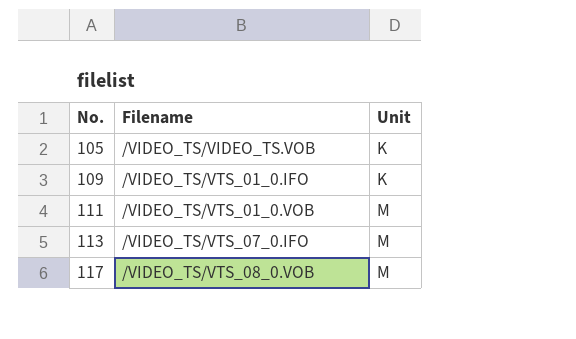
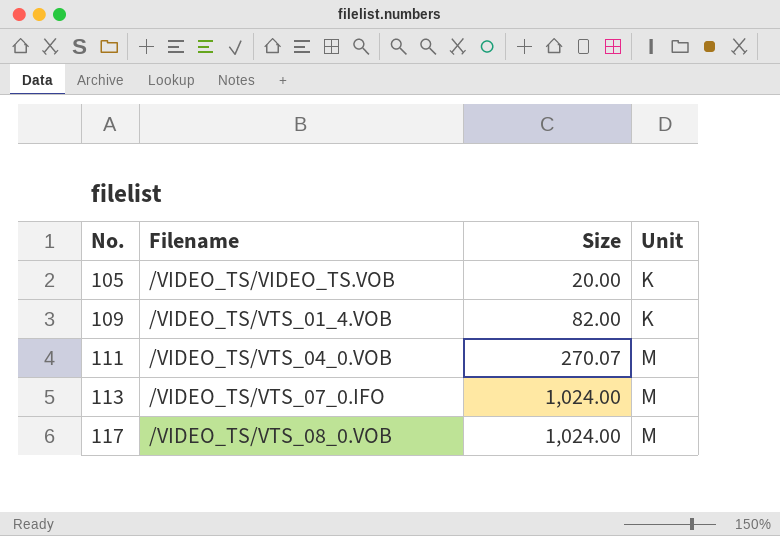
column Size | position: none -> 3
109 | Filename: /VIDEO_TS/VTS_01_0.IFO -> /VIDEO_TS/VTS_01_4.VOB
111 | Filename: /VIDEO_TS/VTS_01_0.VOB -> /VIDEO_TS/VTS_04_0.VOB

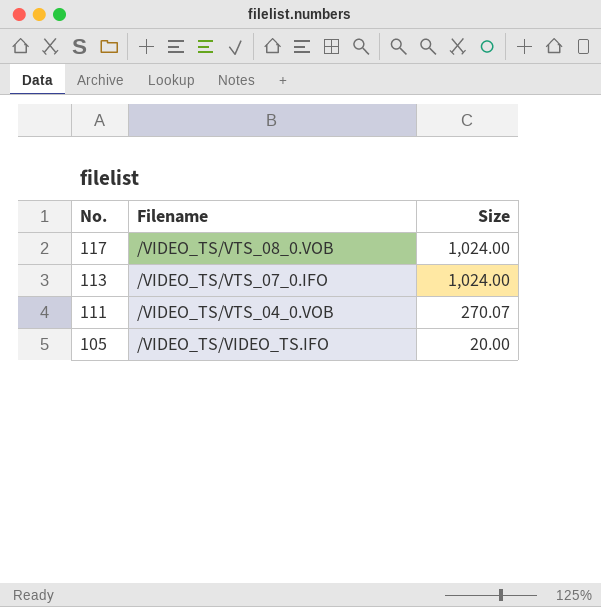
row order: No. ascending -> No. descending
column Unit | position: 4 -> none
row 109: /VIDEO_TS/VTS_01_4.VOB | 82.00 | K -> none
105 | Filename: /VIDEO_TS/VIDEO_TS.VOB -> /VIDEO_TS/VIDEO_TS.IFO

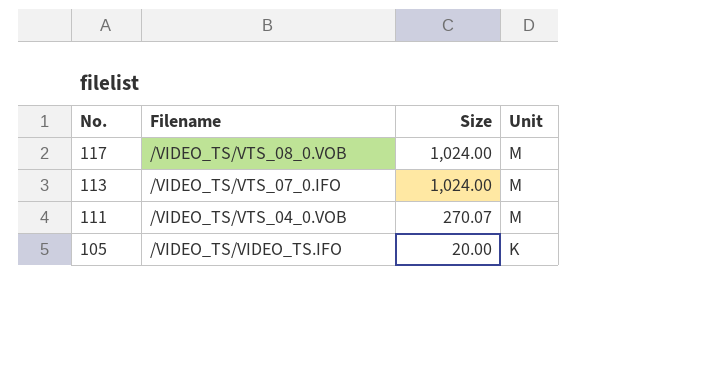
column Unit | position: none -> 4

